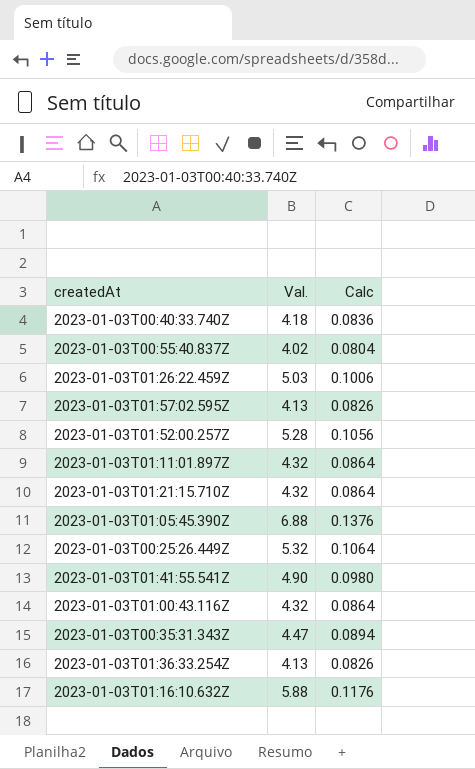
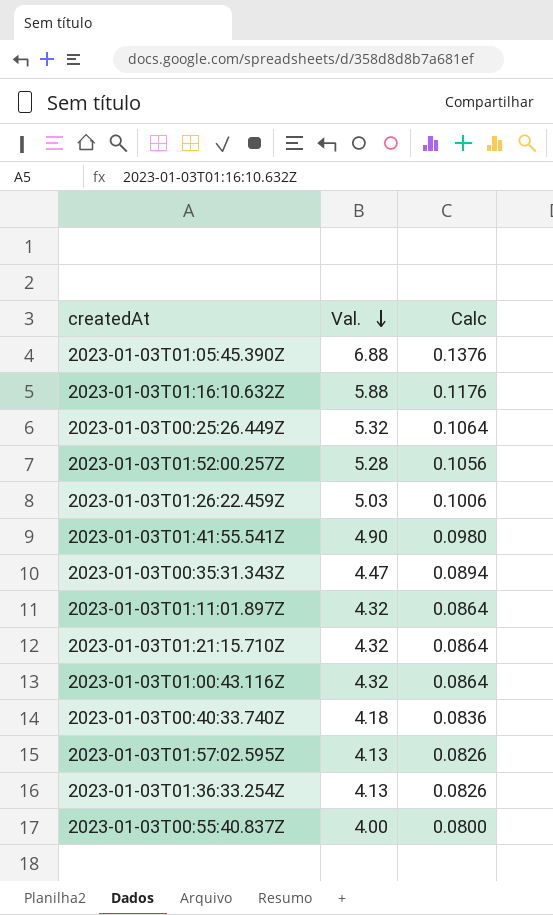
row order: none -> Val. descending
2023-01-03T00:55:40.837Z | Val.: 4.02 -> 4.00
2023-01-03T00:55:40.837Z | Calc: 0.0804 -> 0.0800

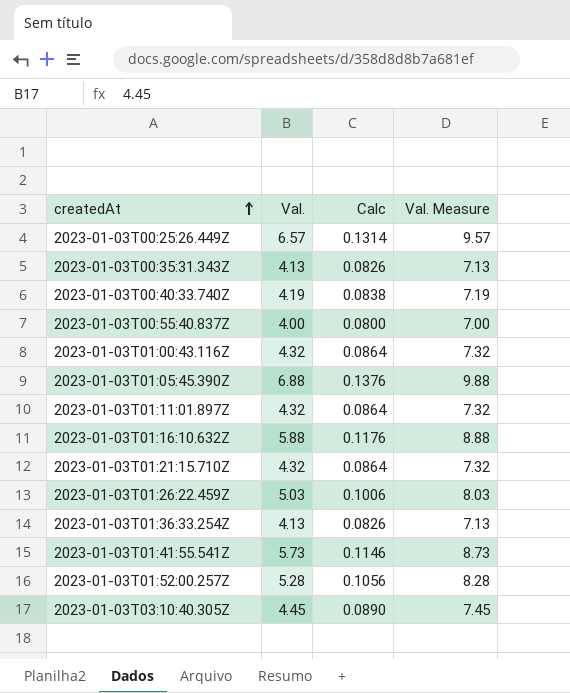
row order: Val. descending -> createdAt ascending
column Val. Measure | formula: none -> [Val.] + 3
row 2023-01-03T01:57:02.595Z: 4.13 | 0.0826 -> none
2023-01-03T00:25:26.449Z | Val.: 5.32 -> 6.57
2023-01-03T00:25:26.449Z | Calc: 0.1064 -> 0.1314
2023-01-03T00:35:31.343Z | Val.: 4.47 -> 4.13
2023-01-03T00:35:31.343Z | Calc: 0.0894 -> 0.0826
2023-01-03T00:40:33.740Z | Val.: 4.18 -> 4.19
2023-01-03T00:40:33.740Z | Calc: 0.0836 -> 0.0838
2023-01-03T01:41:55.541Z | Val.: 4.90 -> 5.73
2023-01-03T01:41:55.541Z | Calc: 0.0980 -> 0.1146
row 2023-01-03T03:10:40.305Z: none -> 4.45 | 0.0890 | 7.45

